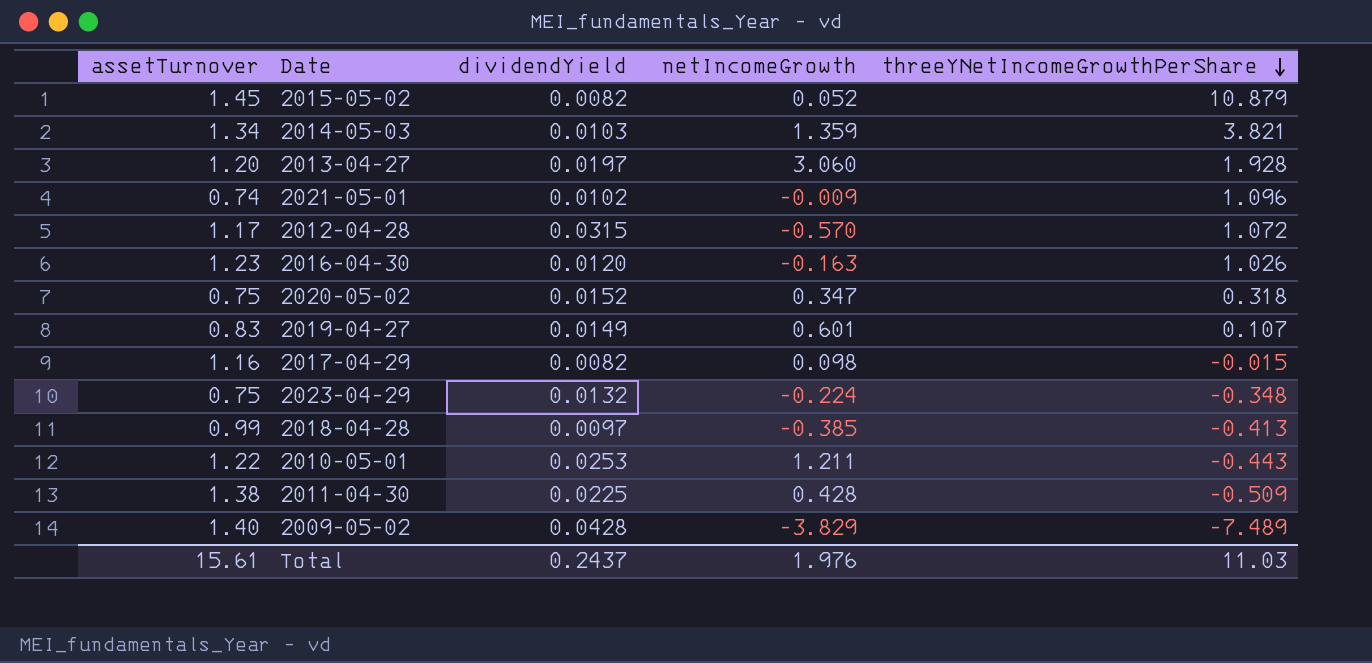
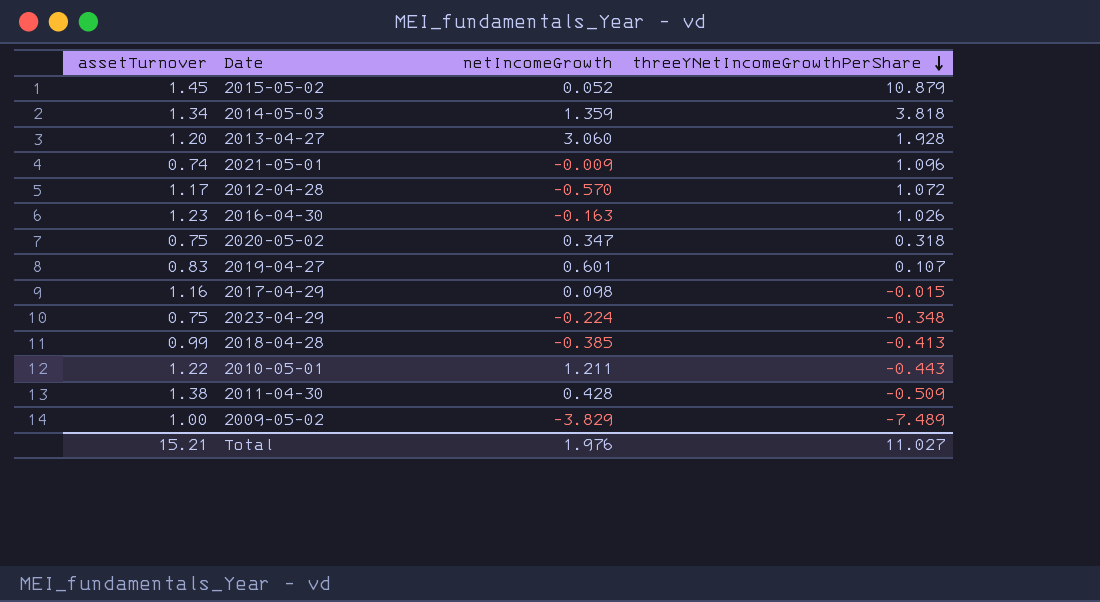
column dividendYield | position: 3 -> none
2014-05-03 | threeYNetIncomeGrowthPerShare: 3.821 -> 3.818
2009-05-02 | assetTurnover: 1.40 -> 1.00
Total | assetTurnover: 15.61 -> 15.21
Total | threeYNetIncomeGrowthPerShare: 11.03 -> 11.027

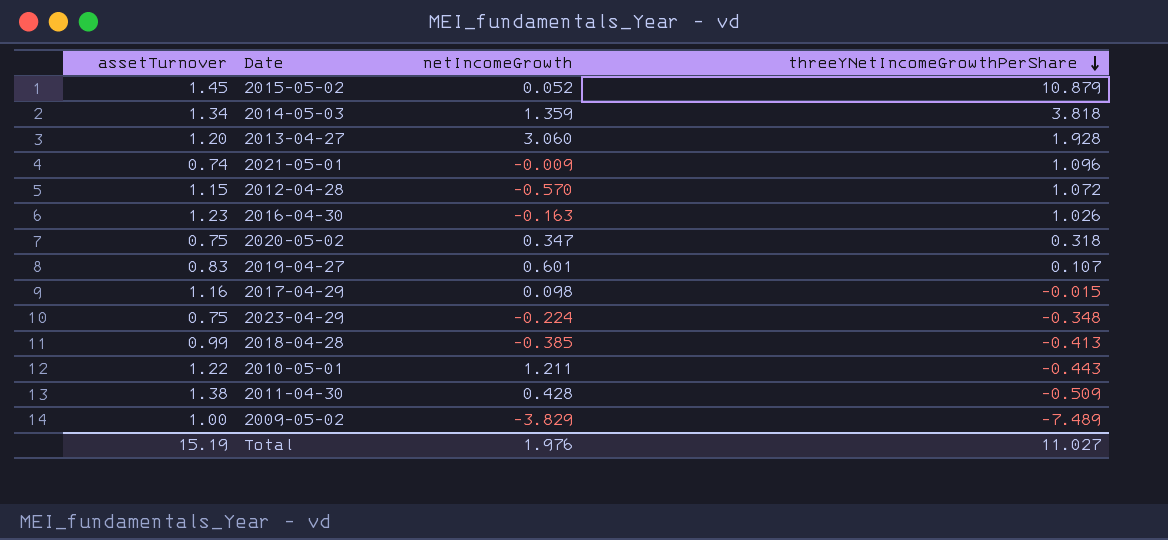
2012-04-28 | assetTurnover: 1.17 -> 1.15
Total | assetTurnover: 15.21 -> 15.19

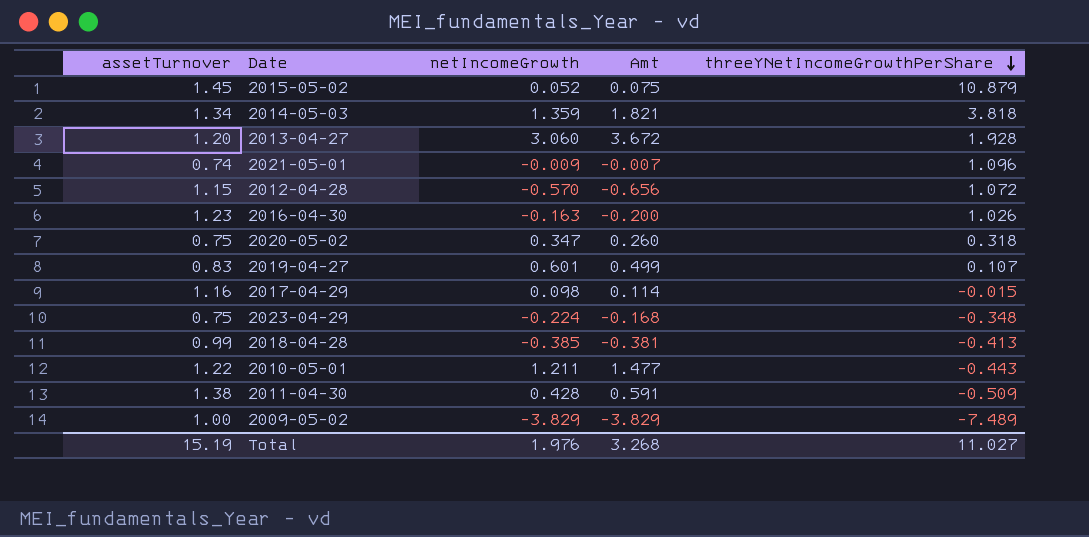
column Amt | formula: none -> [assetTurnover] * [netIncomeGrowth]

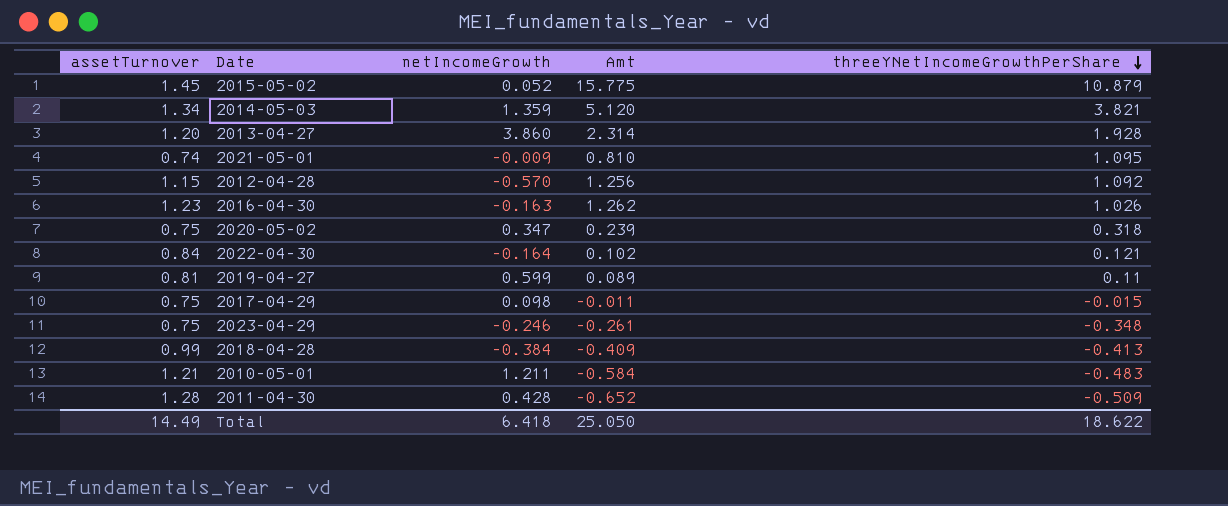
column Amt | formula: [assetTurnover] * [netIncomeGrowth] -> [assetTurnover] * [threeYNetIncomeGrowthPerShare]
row 2009-05-02: 1.00 | -3.829 | -3.829 | -7.489 -> none
2014-05-03 | threeYNetIncomeGrowthPerShare: 3.818 -> 3.821
2013-04-27 | netIncomeGrowth: 3.060 -> 3.860
2021-05-01 | threeYNetIncomeGrowthPerShare: 1.096 -> 1.095
2012-04-28 | threeYNetIncomeGrowthPerShare: 1.072 -> 1.092
row 2022-04-30: none -> 0.84 | -0.164 | 0.102 | 0.121
2019-04-27 | assetTurnover: 0.83 -> 0.81
2019-04-27 | netIncomeGrowth: 0.601 -> 0.599
2019-04-27 | threeYNetIncomeGrowthPerShare: 0.107 -> 0.11
2017-04-29 | assetTurnover: 1.16 -> 0.75
2023-04-29 | netIncomeGrowth: -0.224 -> -0.246
2018-04-28 | netIncomeGrowth: -0.385 -> -0.384
2010-05-01 | assetTurnover: 1.22 -> 1.21
2010-05-01 | threeYNetIncomeGrowthPerShare: -0.443 -> -0.483
2011-04-30 | assetTurnover: 1.38 -> 1.28
Total | assetTurnover: 15.19 -> 14.49
Total | netIncomeGrowth: 1.976 -> 6.418
Total | Amt: 3.268 -> 25.050
Total | threeYNetIncomeGrowthPerShare: 11.027 -> 18.622

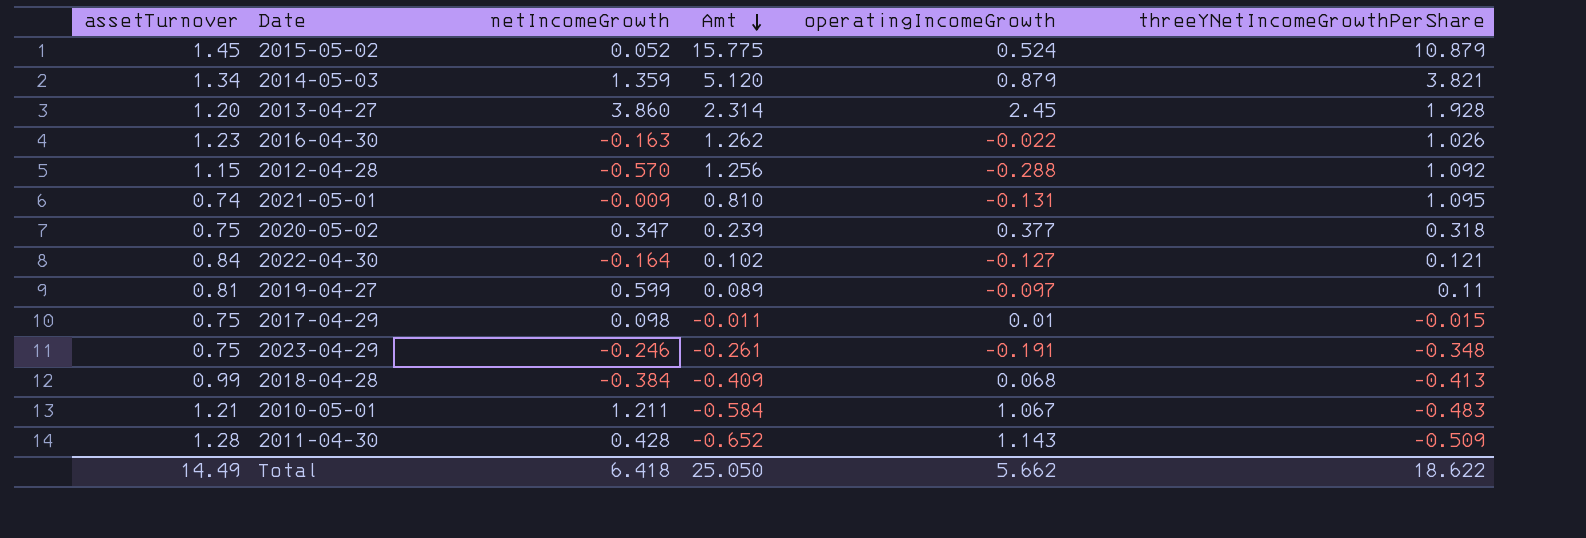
row order: threeYNetIncomeGrowthPerShare descending -> Amt descending
column operatingIncomeGrowth | position: none -> 5

